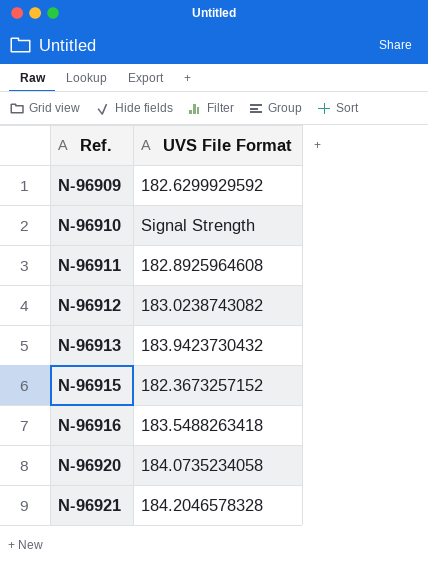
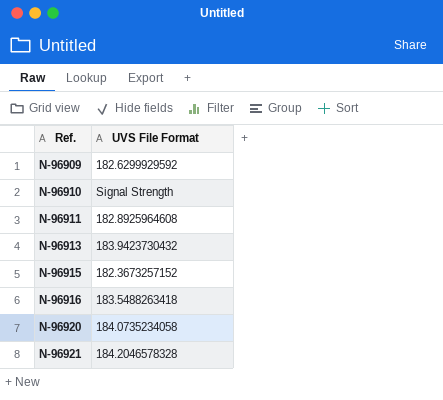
row N-96912: 183.0238743082 -> none

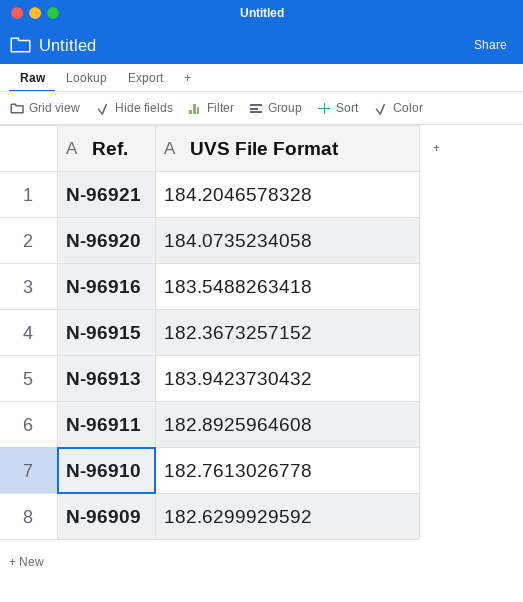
row order: Ref. ascending -> Ref. descending
N-96910 | UVS File Format: Signal Strength -> 182.7613026778

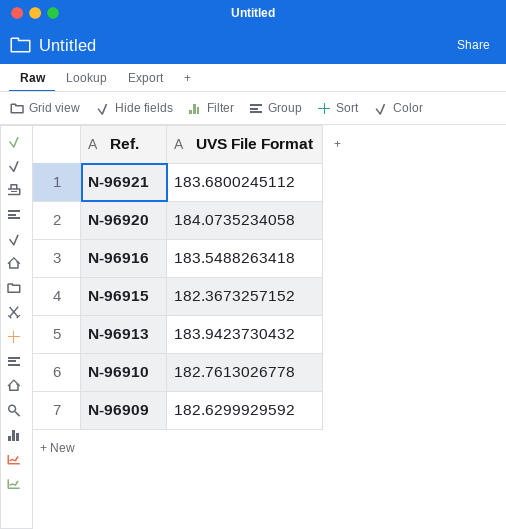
row N-96911: 182.8925964608 -> none
N-96921 | UVS File Format: 184.2046578328 -> 183.6800245112

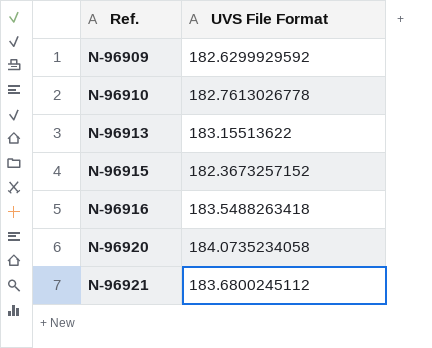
row order: Ref. descending -> Ref. ascending
N-96913 | UVS File Format: 183.9423730432 -> 183.15513622

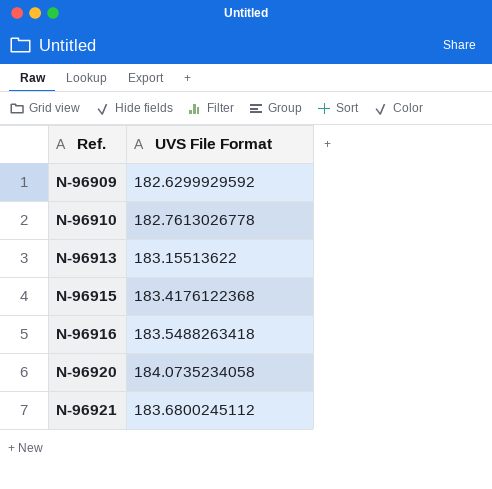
N-96915 | UVS File Format: 182.3673257152 -> 183.4176122368

